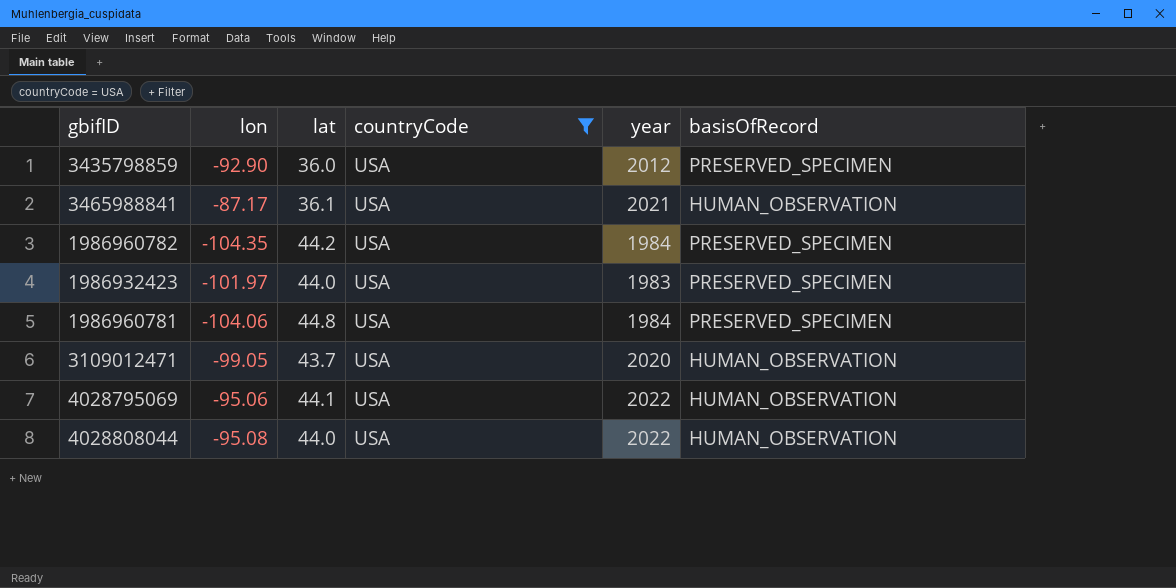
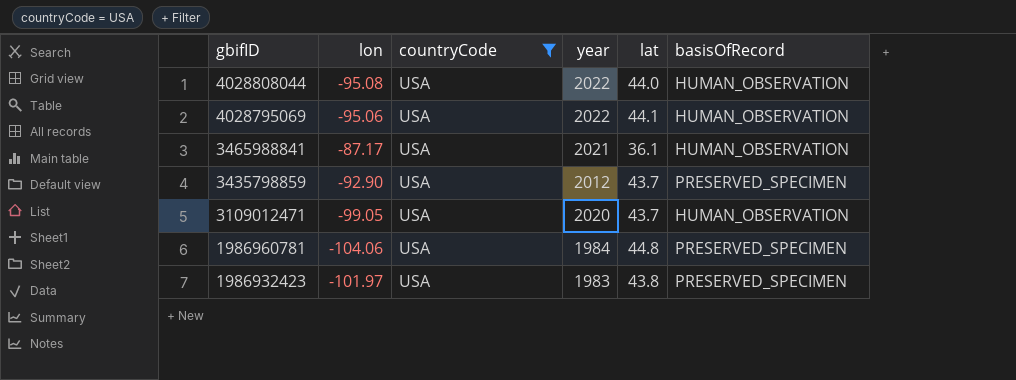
row order: none -> gbifID descending
column lat | position: 3 -> 5
row 1986960782: -104.35 | 44.2 | USA | 1984 | PRESERVED_SPECIMEN -> none
3435798859 | lat: 36.0 -> 43.7
1986932423 | lat: 44.0 -> 43.8

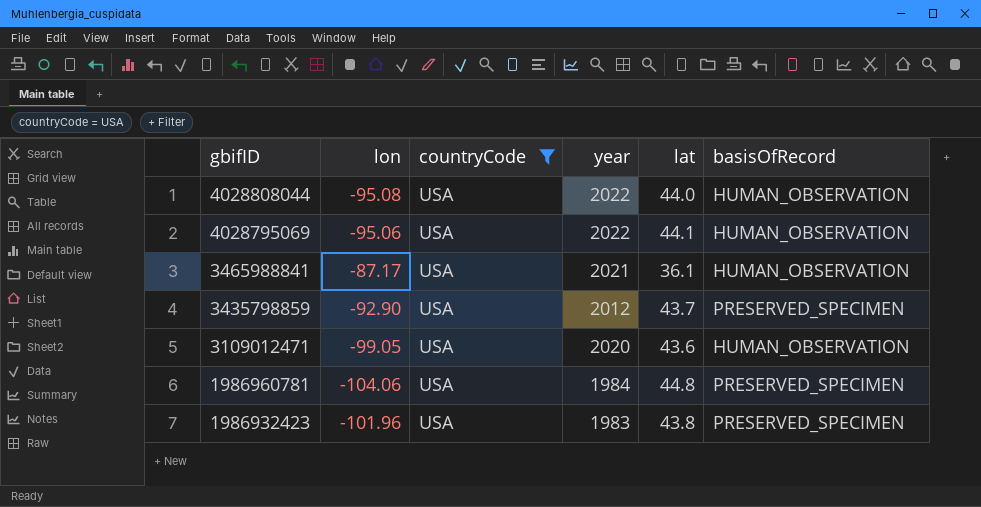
3109012471 | lat: 43.7 -> 43.6
1986932423 | lon: -101.97 -> -101.96

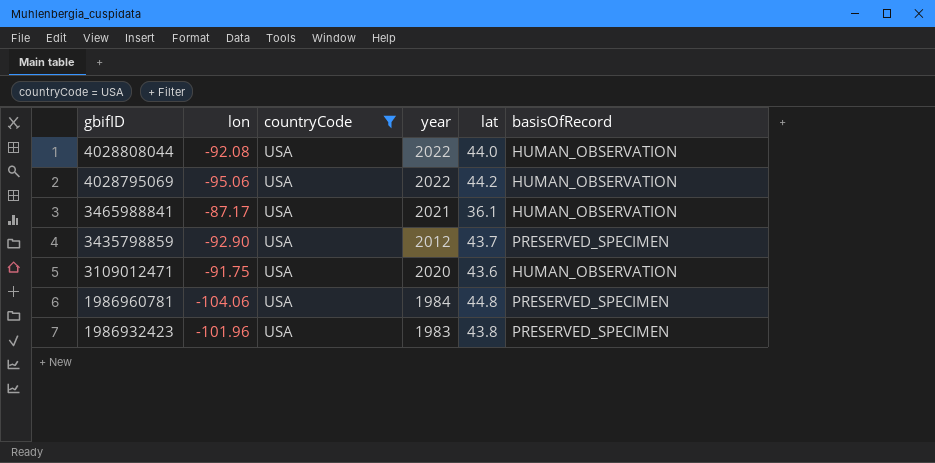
4028808044 | lon: -95.08 -> -92.08
4028795069 | lat: 44.1 -> 44.2
3109012471 | lon: -99.05 -> -91.75

